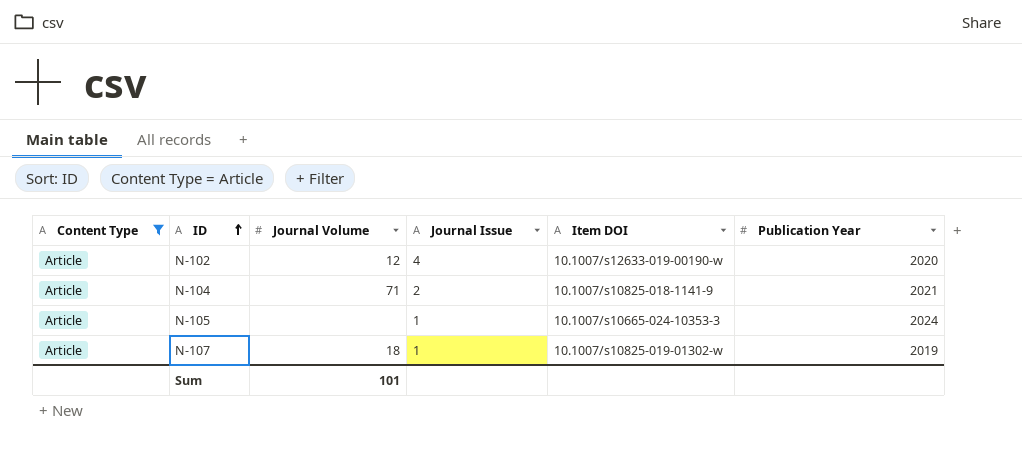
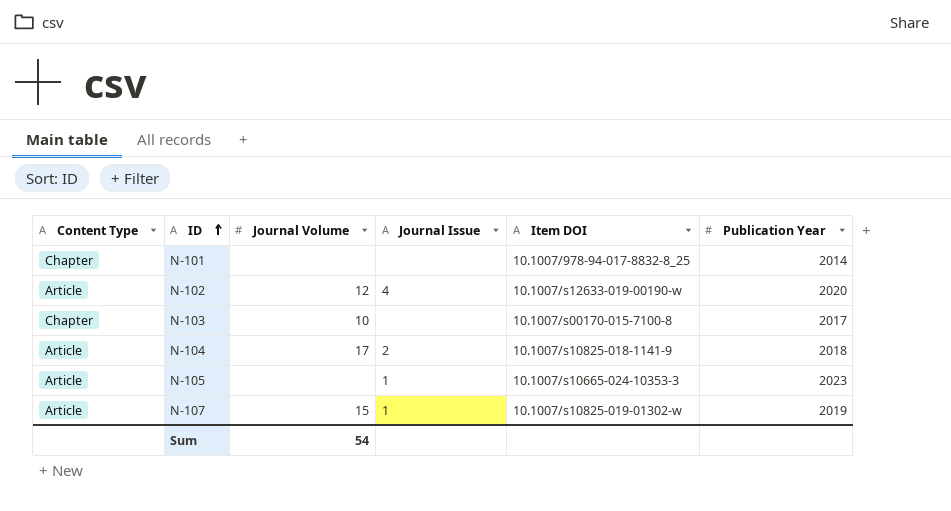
filter: Content Type = Article -> none
N-104 | Journal Volume: 71 -> 17
N-104 | Publication Year: 2021 -> 2018
N-105 | Publication Year: 2024 -> 2023
N-107 | Journal Volume: 18 -> 15
Sum | Journal Volume: 101 -> 54

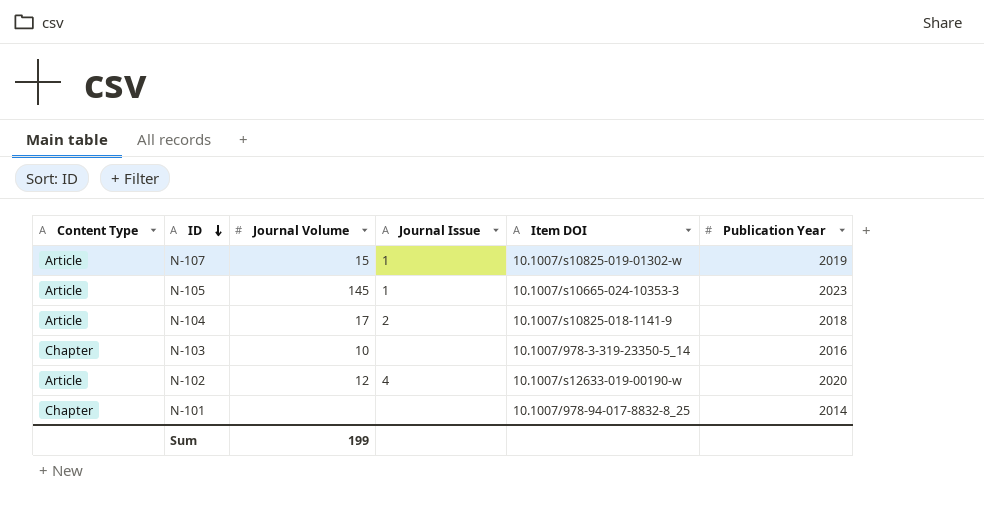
row order: ID ascending -> ID descending
N-105 | Journal Volume: none -> 145
N-103 | Item DOI: 10.1007/s00170-015-7100-8 -> 10.1007/978-3-319-23350-5_14
N-103 | Publication Year: 2017 -> 2016
Sum | Journal Volume: 54 -> 199

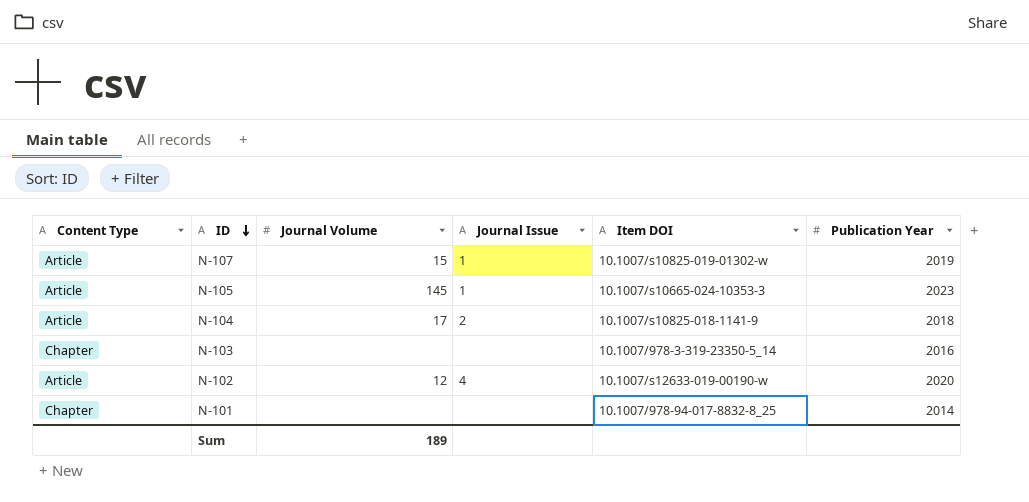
N-103 | Journal Volume: 10 -> none
Sum | Journal Volume: 199 -> 189

